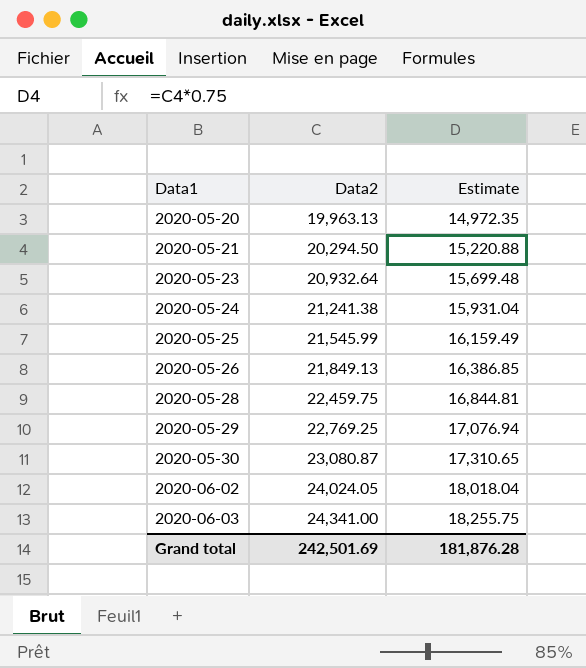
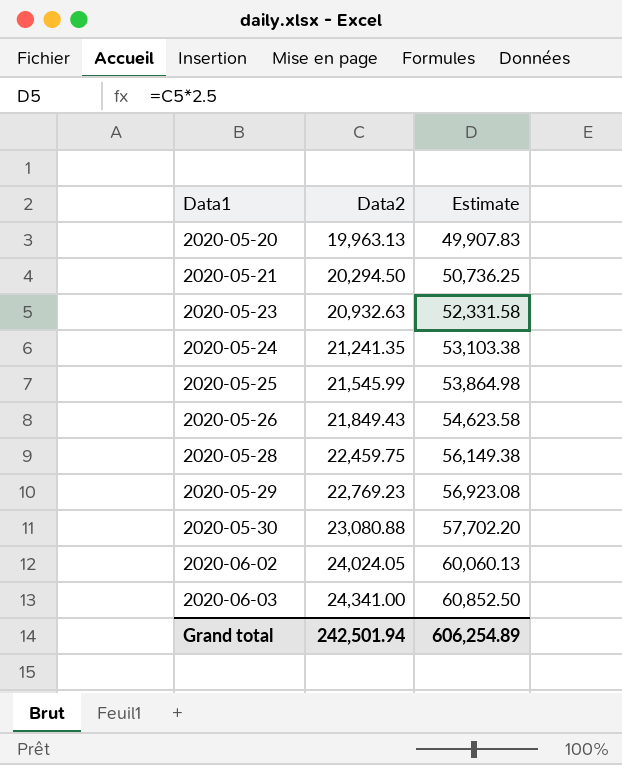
column Estimate | formula: [Data2] * 0.75 -> [Data2] * 2.5
2020-05-23 | Data2: 20,932.64 -> 20,932.63
2020-05-24 | Data2: 21,241.38 -> 21,241.35
2020-05-26 | Data2: 21,849.13 -> 21,849.43
2020-05-29 | Data2: 22,769.25 -> 22,769.23
2020-05-30 | Data2: 23,080.87 -> 23,080.88
Grand total | Data2: 242,501.69 -> 242,501.94
Grand total | Estimate: 181,876.28 -> 606,254.89

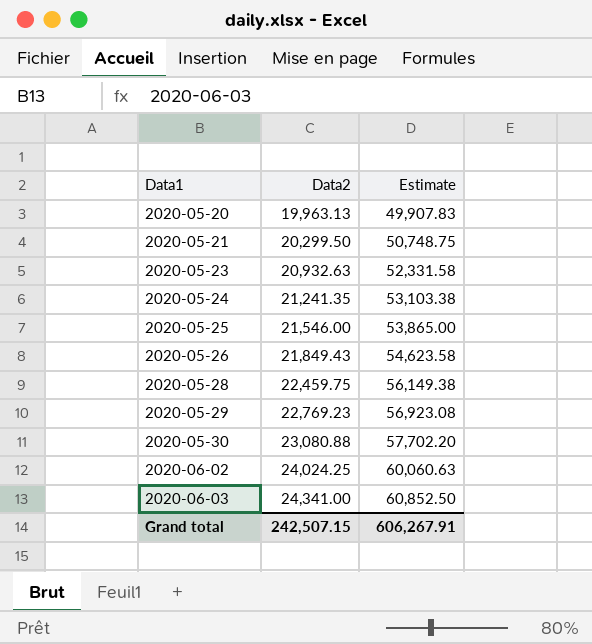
2020-05-21 | Data2: 20,294.50 -> 20,299.50
2020-05-21 | Estimate: 50,736.25 -> 50,748.75
2020-05-25 | Data2: 21,545.99 -> 21,546.00
2020-05-25 | Estimate: 53,864.98 -> 53,865.00
2020-06-02 | Data2: 24,024.05 -> 24,024.25
2020-06-02 | Estimate: 60,060.13 -> 60,060.63
Grand total | Data2: 242,501.94 -> 242,507.15
Grand total | Estimate: 606,254.89 -> 606,267.91

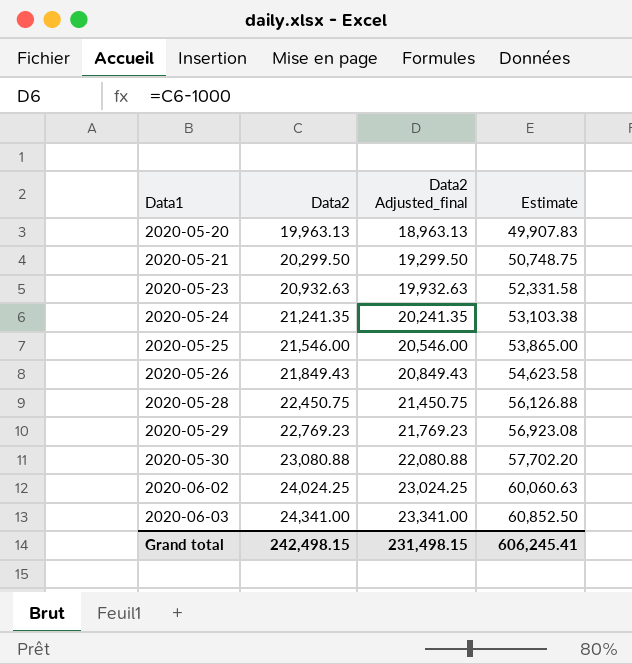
column Data2 Adjusted_final | formula: none -> [Data2] - 1000
2020-05-28 | Data2: 22,459.75 -> 22,450.75
2020-05-28 | Estimate: 56,149.38 -> 56,126.88
Grand total | Data2: 242,507.15 -> 242,498.15
Grand total | Estimate: 606,267.91 -> 606,245.41

